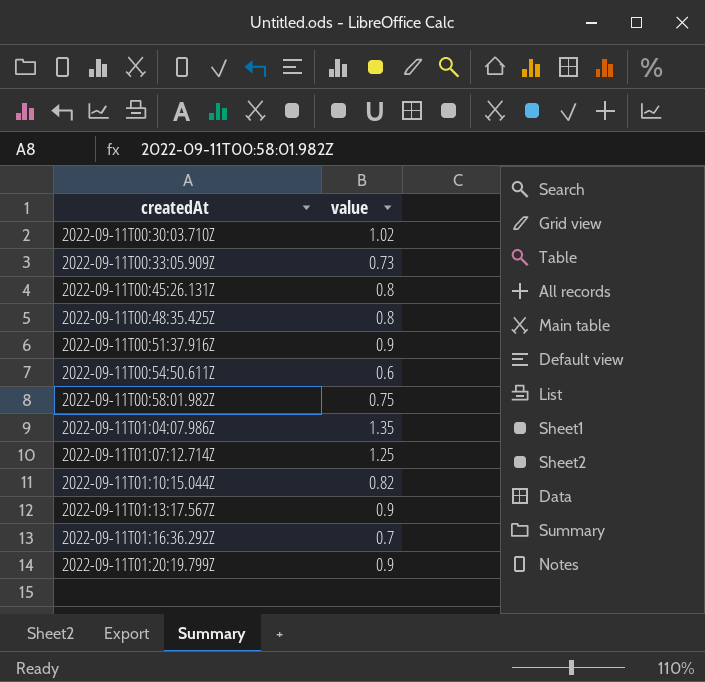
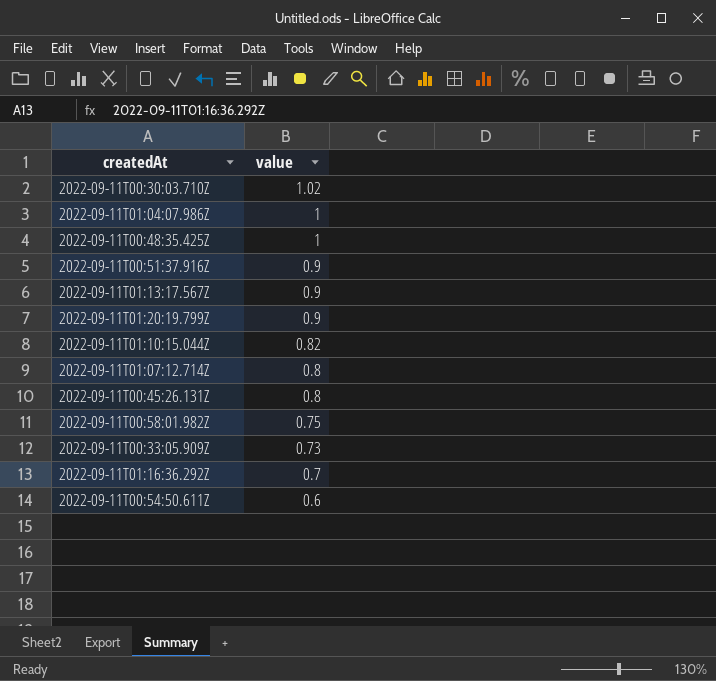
row order: createdAt ascending -> value descending
2022-09-11T01:04:07.986Z | value: 1.35 -> 1
2022-09-11T00:48:35.425Z | value: 0.8 -> 1
2022-09-11T01:07:12.714Z | value: 1.25 -> 0.8

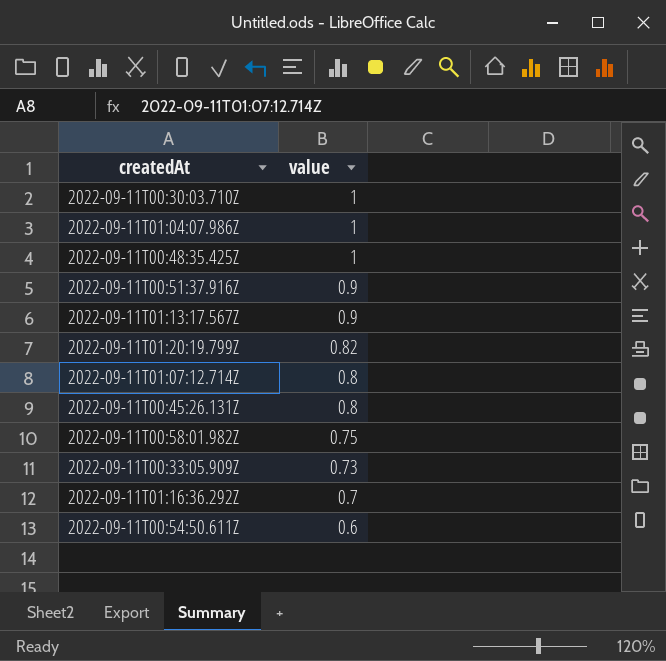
row 2022-09-11T01:10:15.044Z: 0.82 -> none
2022-09-11T00:30:03.710Z | value: 1.02 -> 1
2022-09-11T01:20:19.799Z | value: 0.9 -> 0.82

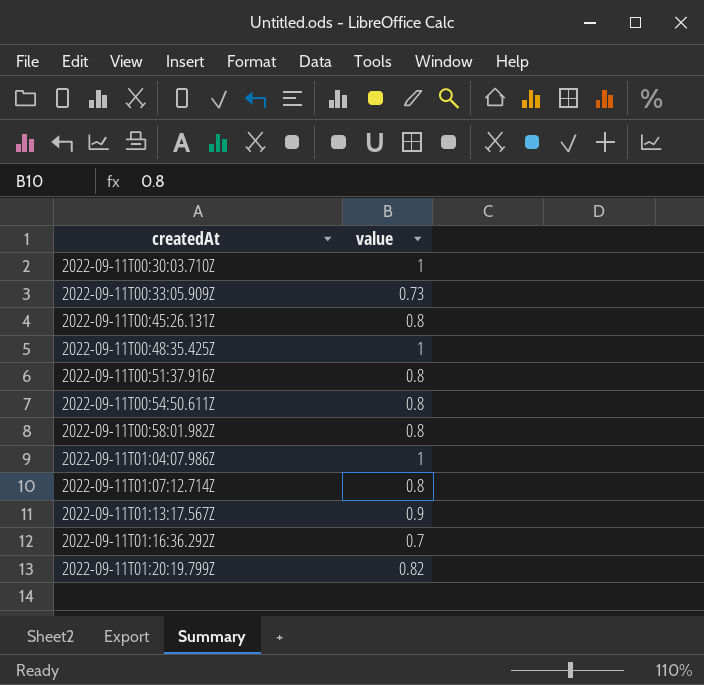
row order: value descending -> createdAt ascending
2022-09-11T00:51:37.916Z | value: 0.9 -> 0.8
2022-09-11T00:54:50.611Z | value: 0.6 -> 0.8
2022-09-11T00:58:01.982Z | value: 0.75 -> 0.8

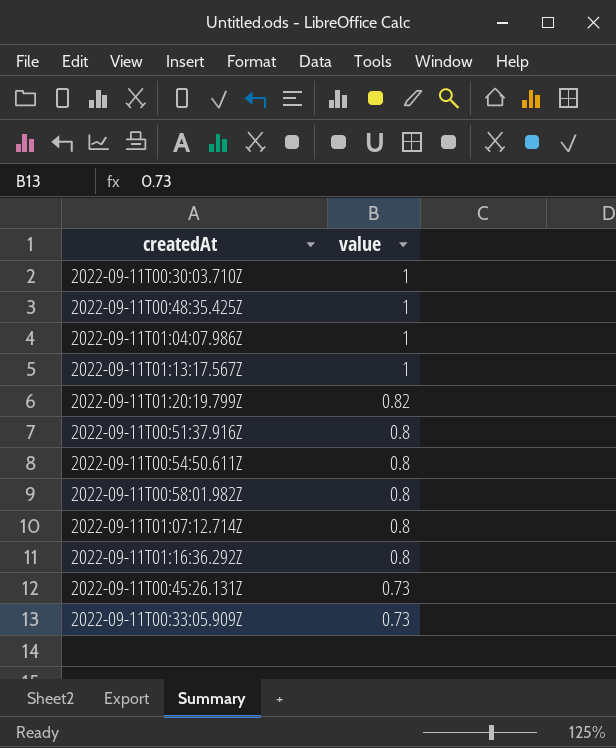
row order: createdAt ascending -> value descending
2022-09-11T01:13:17.567Z | value: 0.9 -> 1
2022-09-11T01:16:36.292Z | value: 0.7 -> 0.8
2022-09-11T00:45:26.131Z | value: 0.8 -> 0.73

